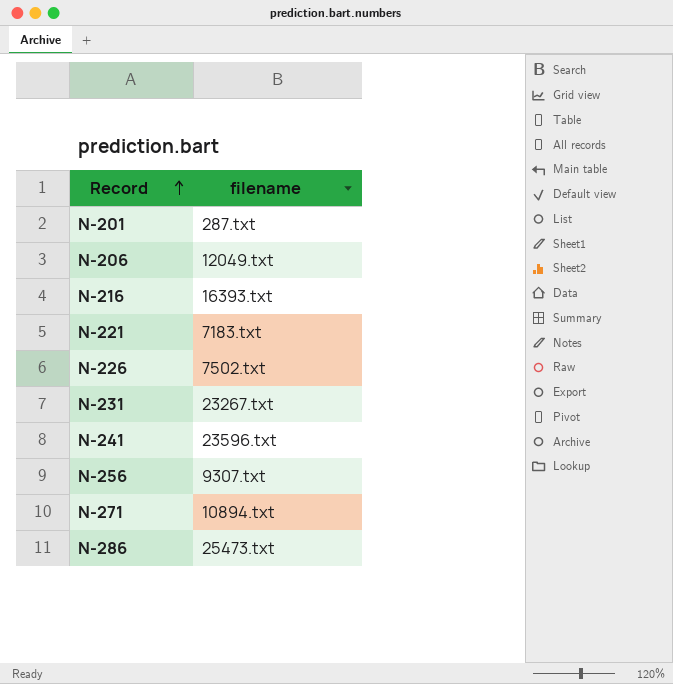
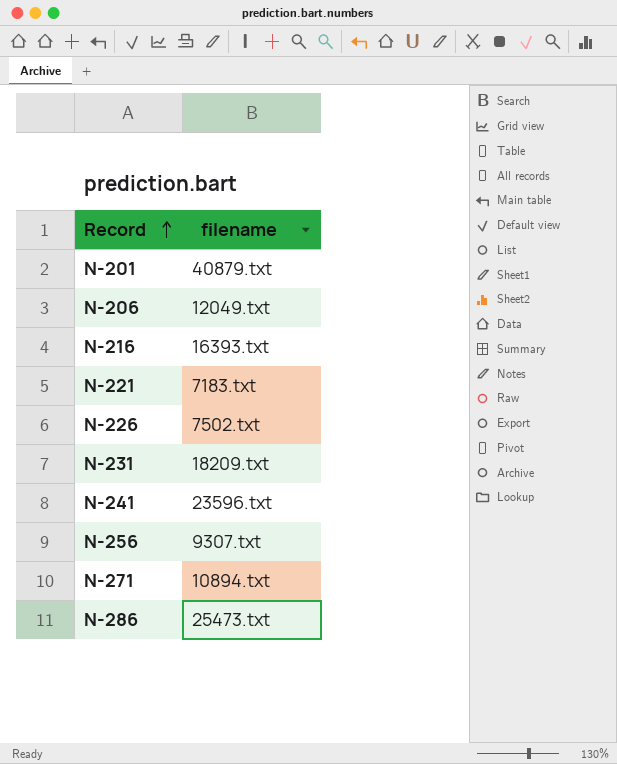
N-201 | filename: 287.txt -> 40879.txt
N-231 | filename: 23267.txt -> 18209.txt

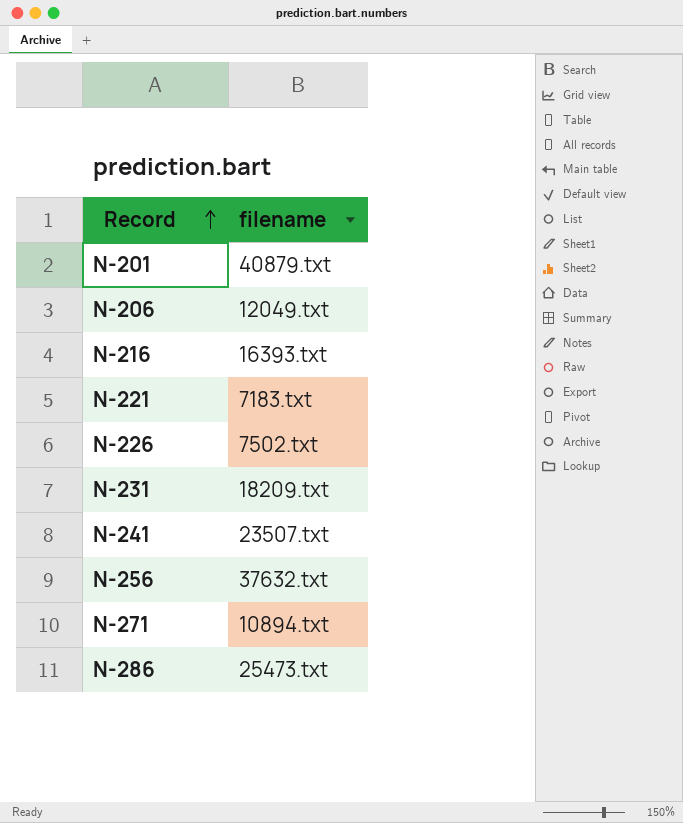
N-241 | filename: 23596.txt -> 23507.txt
N-256 | filename: 9307.txt -> 37632.txt

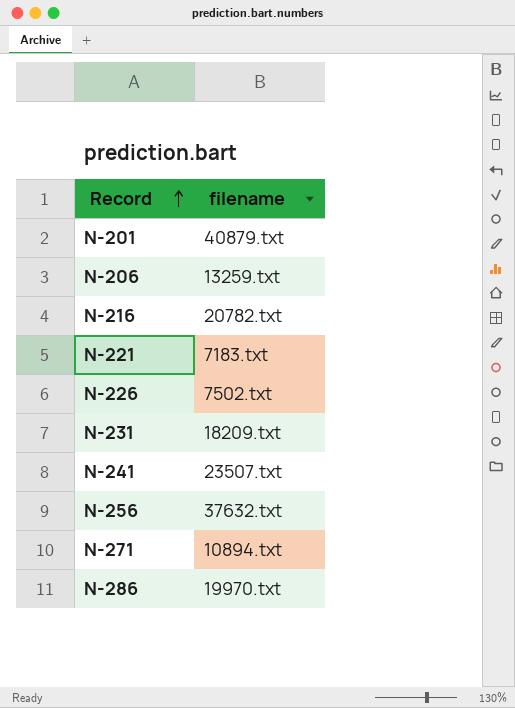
N-206 | filename: 12049.txt -> 13259.txt
N-216 | filename: 16393.txt -> 20782.txt
N-286 | filename: 25473.txt -> 19970.txt

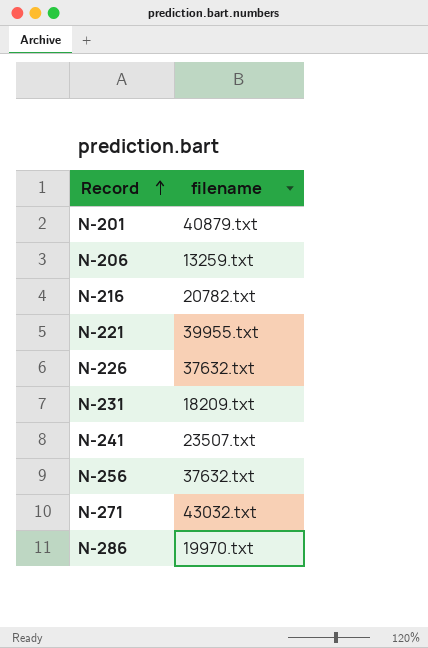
N-221 | filename: 7183.txt -> 39955.txt
N-226 | filename: 7502.txt -> 37632.txt
N-271 | filename: 10894.txt -> 43032.txt

